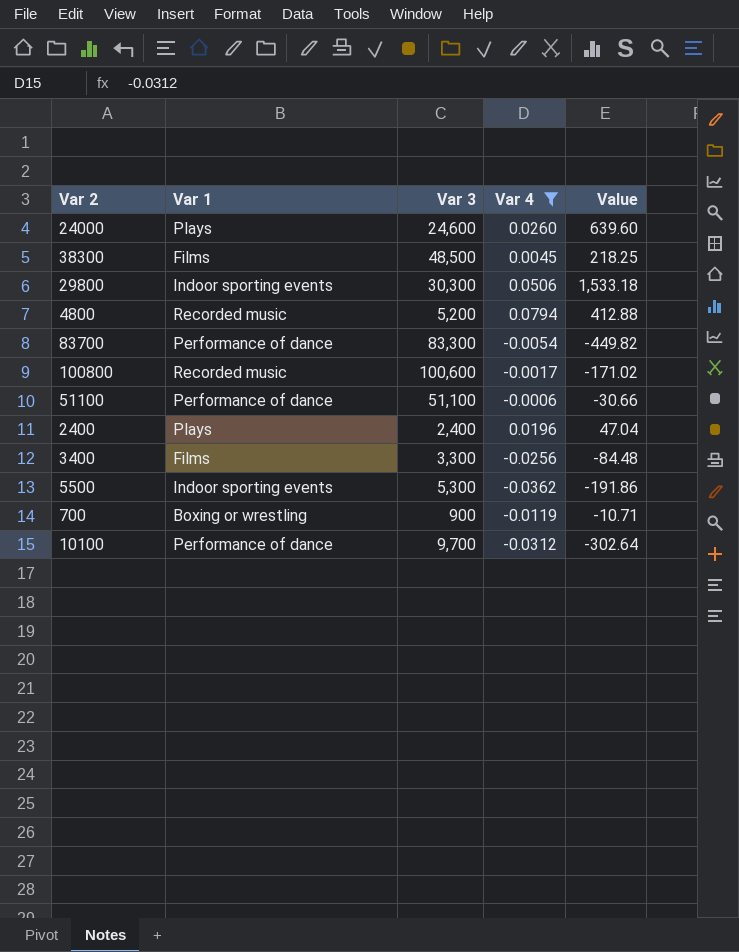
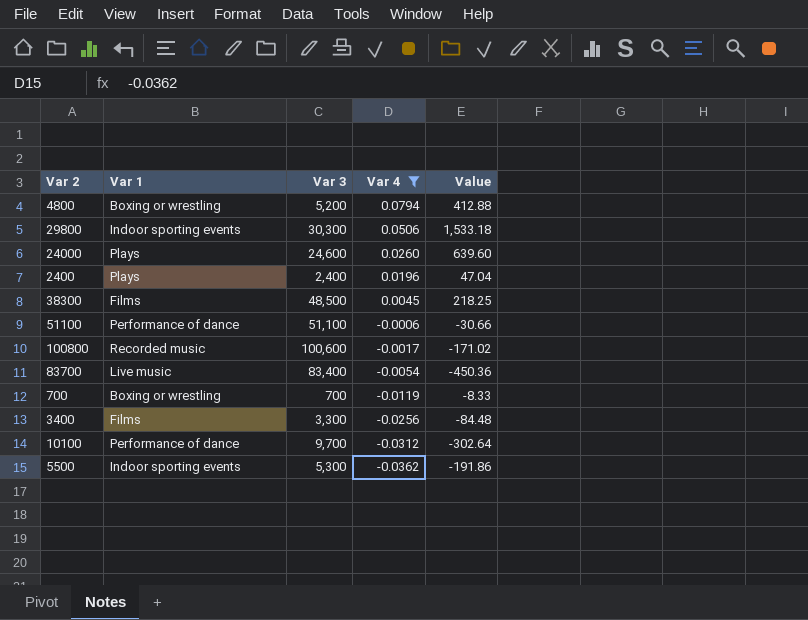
row order: none -> Var 4 descending
4800 | Var 1: Recorded music -> Boxing or wrestling
83700 | Var 1: Performance of dance -> Live music
83700 | Var 3: 83,300 -> 83,400
83700 | Value: -449.82 -> -450.36
700 | Var 3: 900 -> 700
700 | Value: -10.71 -> -8.33

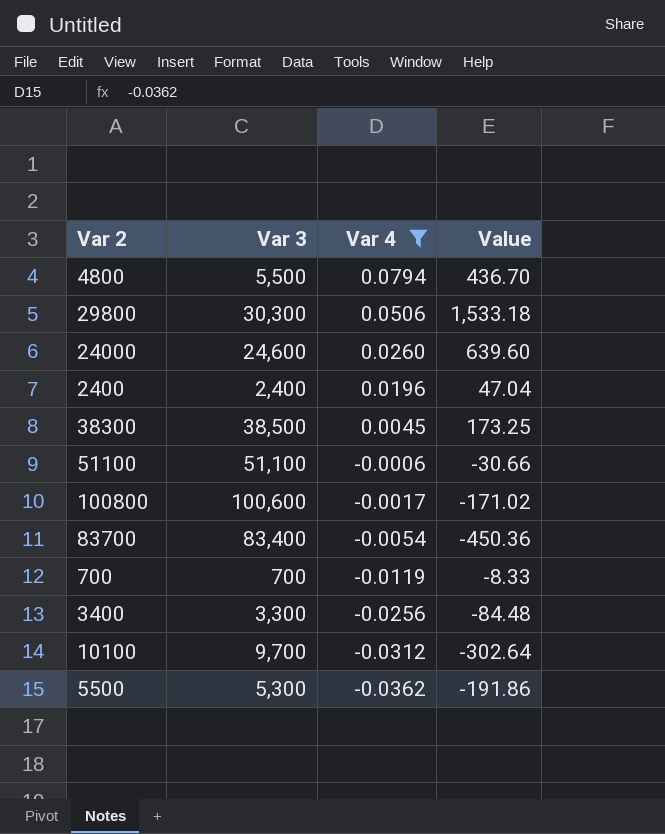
column Var 1 | position: 2 -> none
4800 | Var 3: 5,200 -> 5,500
4800 | Value: 412.88 -> 436.70
38300 | Var 3: 48,500 -> 38,500
38300 | Value: 218.25 -> 173.25

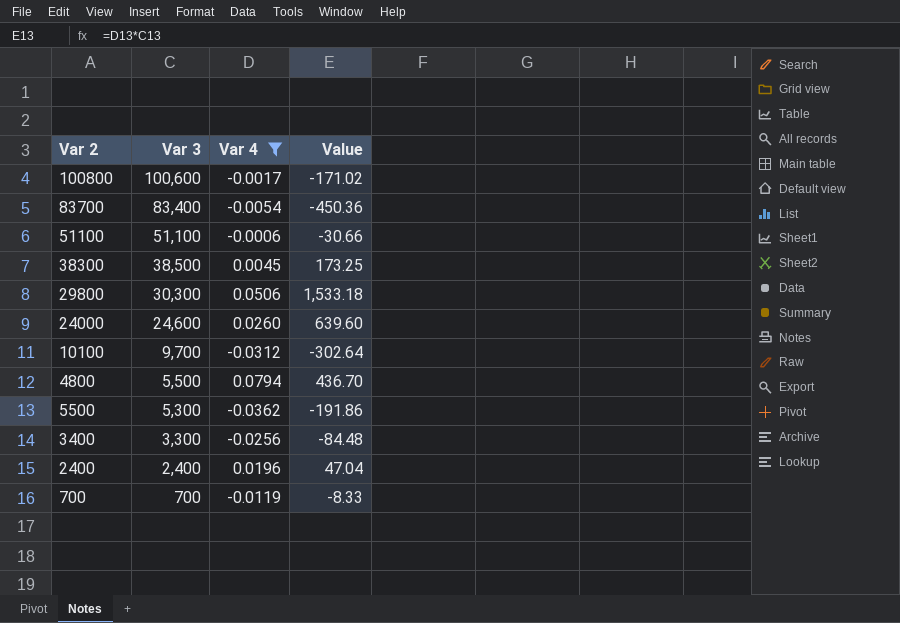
row order: Var 4 descending -> Var 3 descending

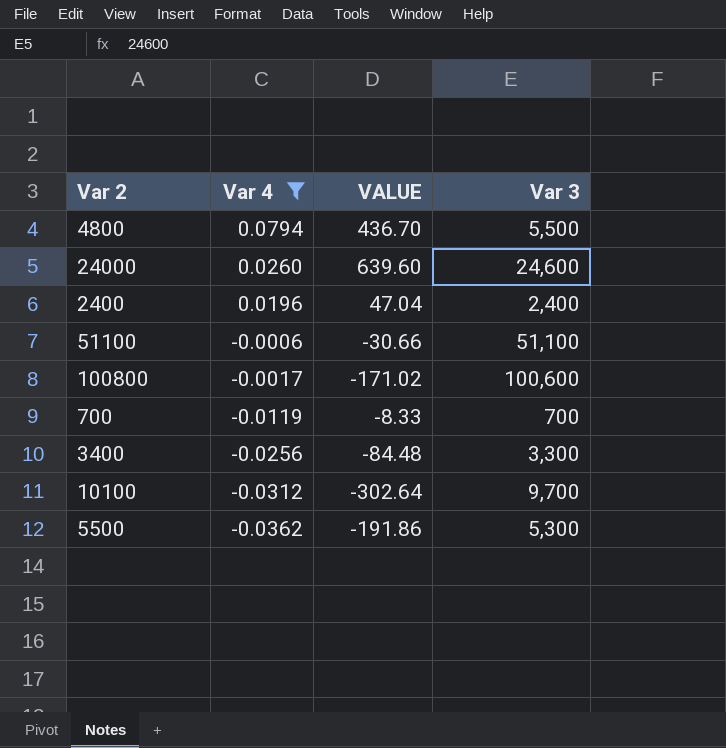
row order: Var 3 descending -> Var 4 descending
column name: Value -> VALUE
column Var 3 | position: 2 -> 4
row 83700: 83,400 | -0.0054 | -450.36 -> none
row 38300: 38,500 | 0.0045 | 173.25 -> none
row 29800: 30,300 | 0.0506 | 1,533.18 -> none

